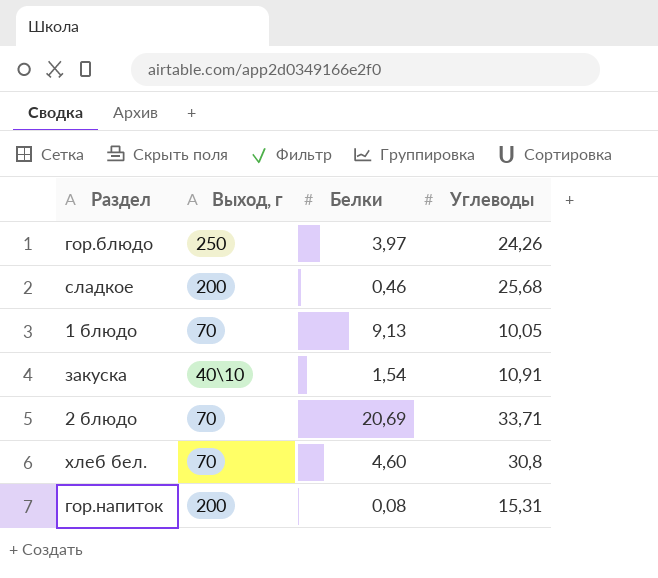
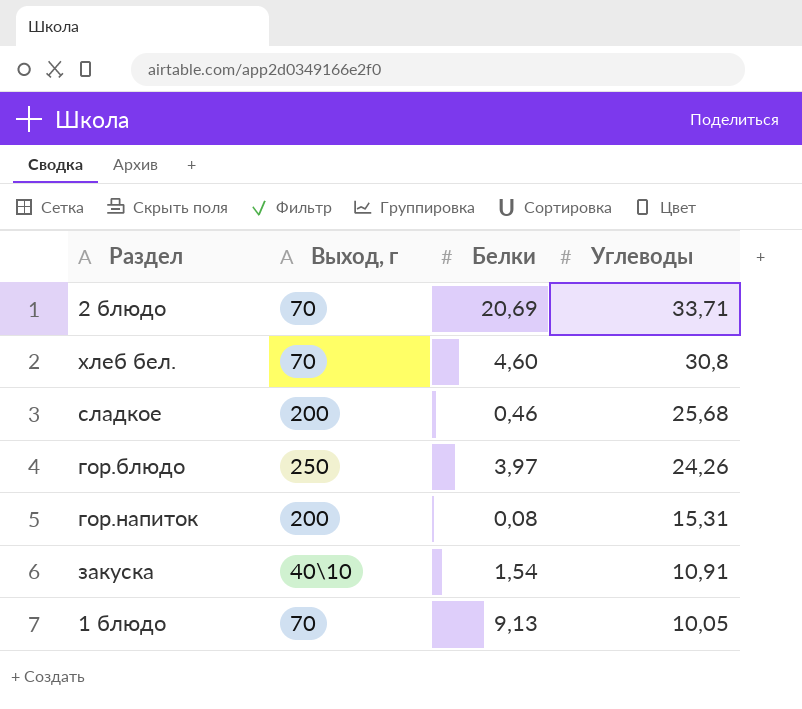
row order: none -> Углеводы descending

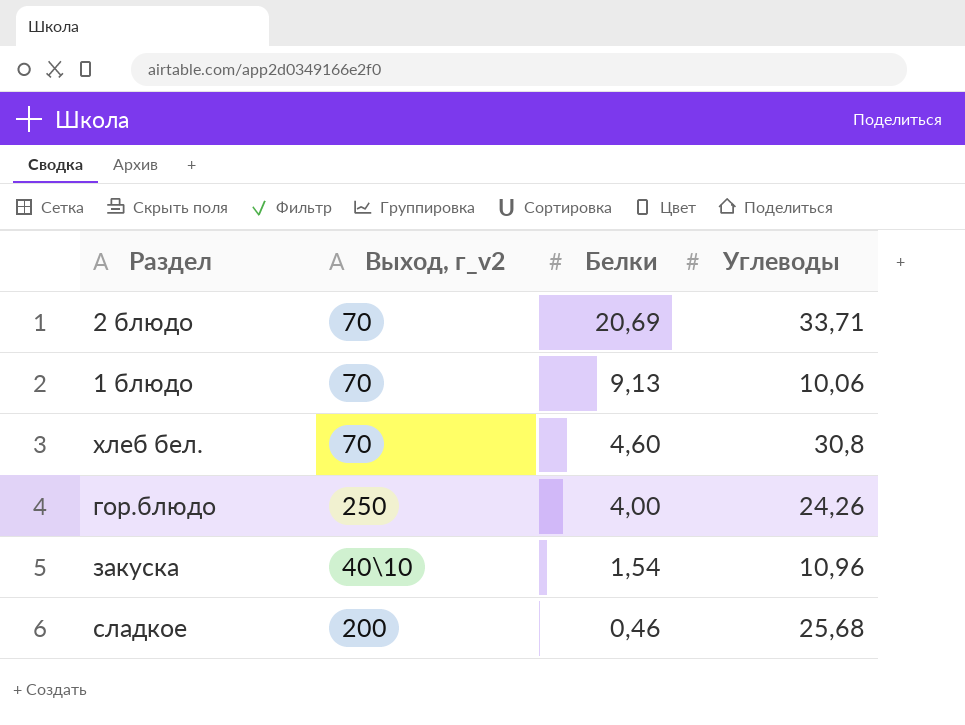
row order: Углеводы descending -> Белки descending
column name: Выход, г -> Выход, г_v2
row гор.напиток: 200 | 0,08 | 15,31 -> none
1 блюдо | Углеводы: 10,05 -> 10,06
гор.блюдо | Белки: 3,97 -> 4,00
закуска | Углеводы: 10,91 -> 10,96

